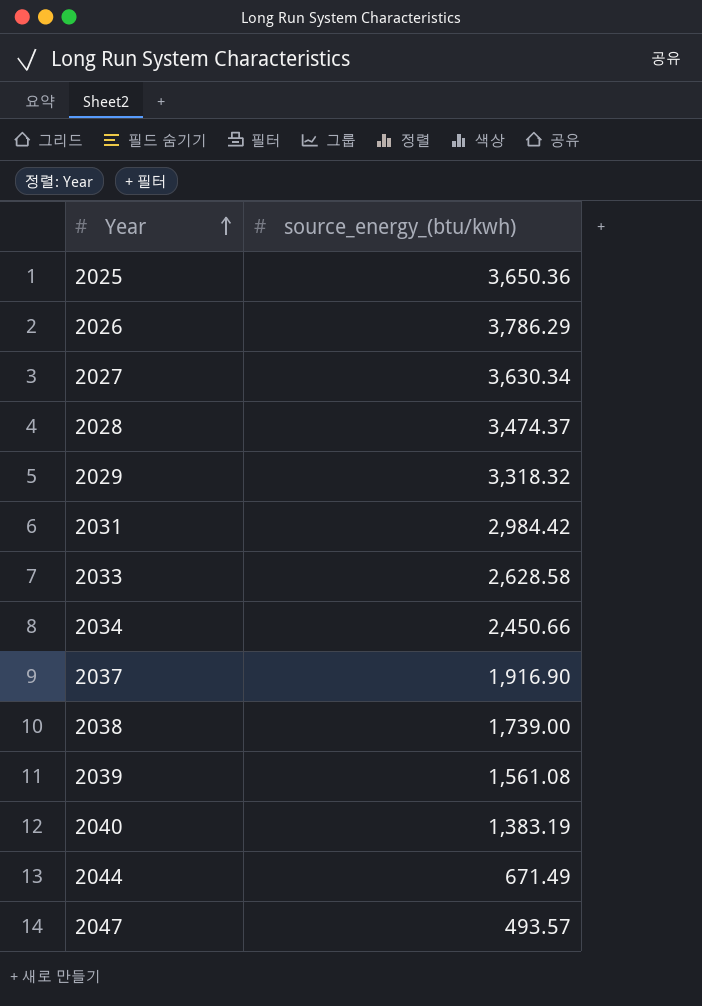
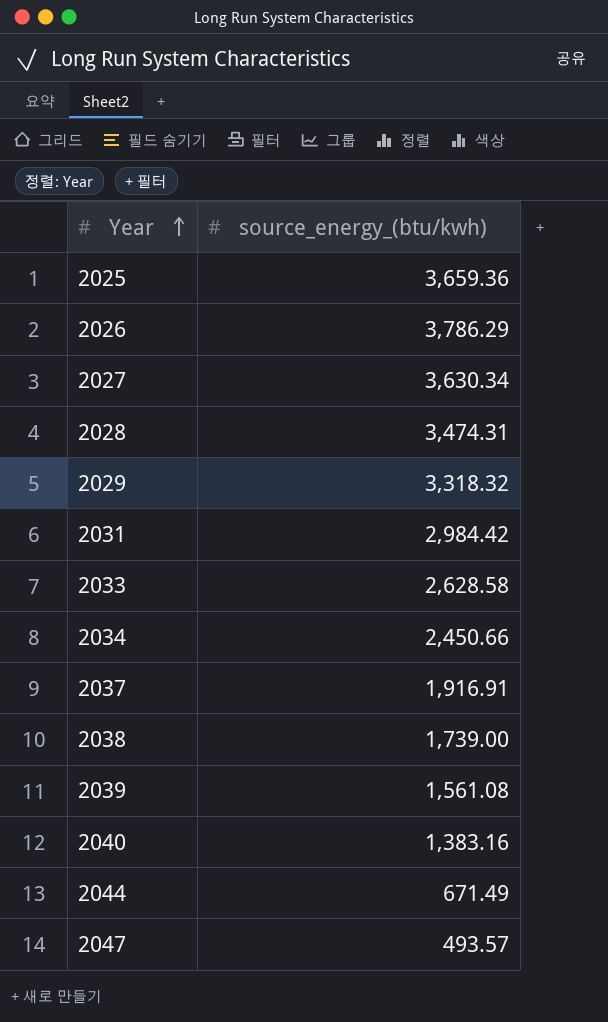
2025 | source_energy_(btu/kwh): 3,650.36 -> 3,659.36
2028 | source_energy_(btu/kwh): 3,474.37 -> 3,474.31
2037 | source_energy_(btu/kwh): 1,916.90 -> 1,916.91
2040 | source_energy_(btu/kwh): 1,383.19 -> 1,383.16

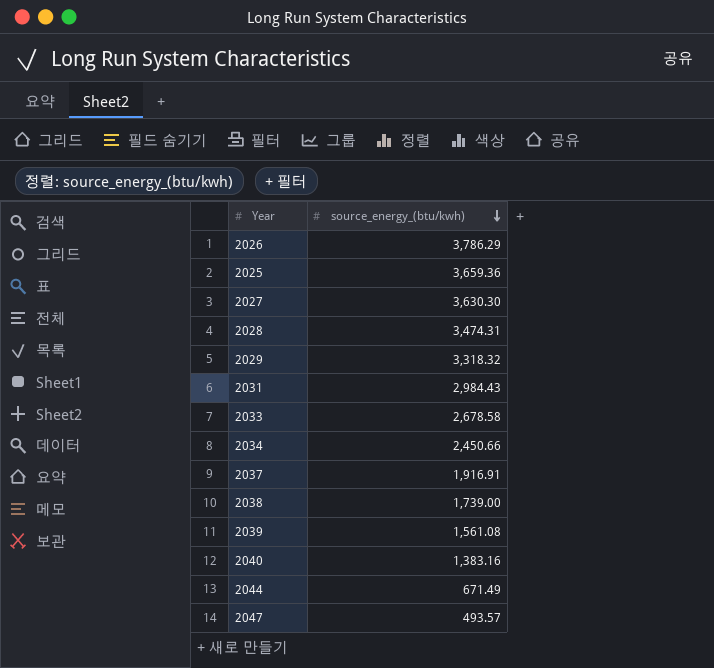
row order: Year ascending -> source_energy_(btu/kwh) descending
2027 | source_energy_(btu/kwh): 3,630.34 -> 3,630.30
2031 | source_energy_(btu/kwh): 2,984.42 -> 2,984.43
2033 | source_energy_(btu/kwh): 2,628.58 -> 2,678.58

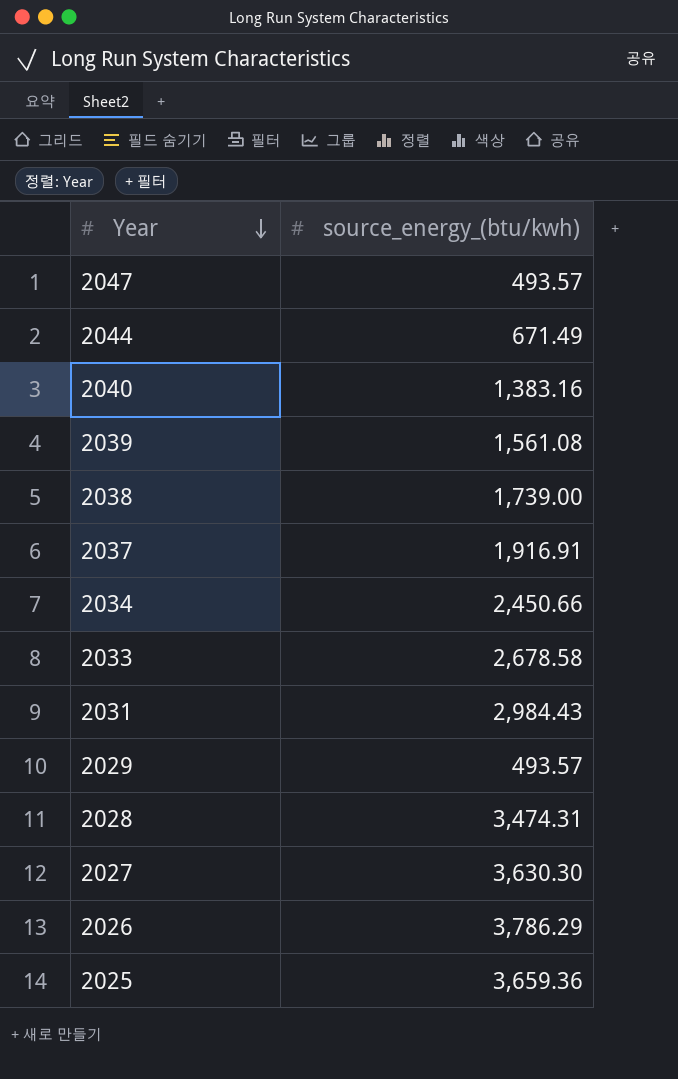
row order: source_energy_(btu/kwh) descending -> Year descending
2029 | source_energy_(btu/kwh): 3,318.32 -> 493.57

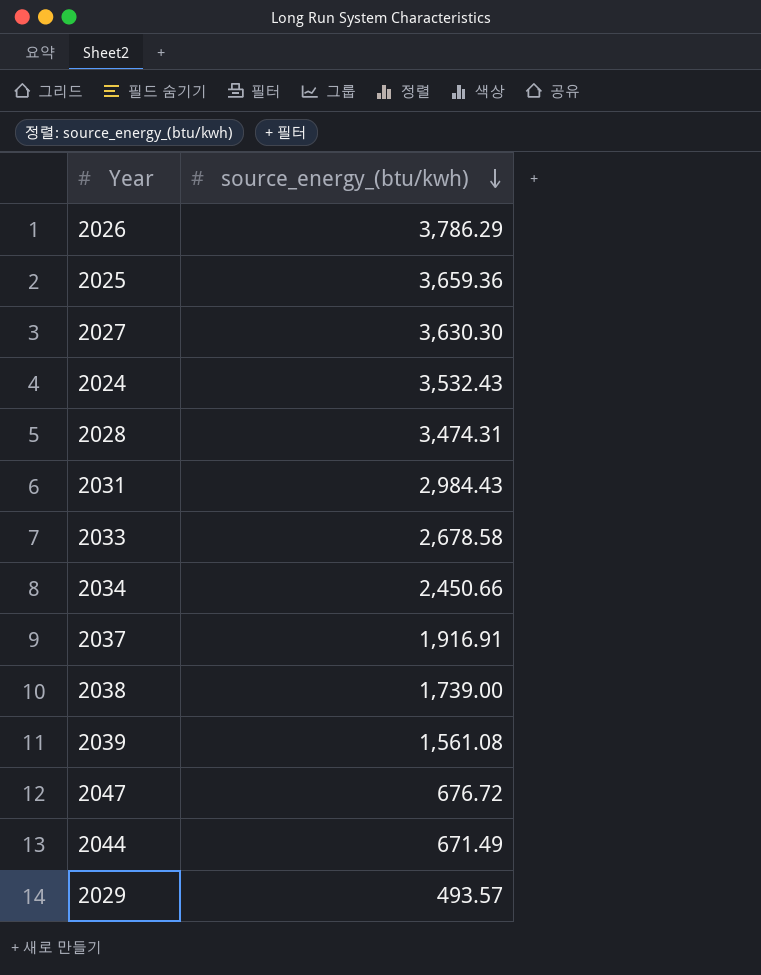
row order: Year descending -> source_energy_(btu/kwh) descending
row 2040: 1,383.16 -> none
row 2024: none -> 3,532.43
2047 | source_energy_(btu/kwh): 493.57 -> 676.72

